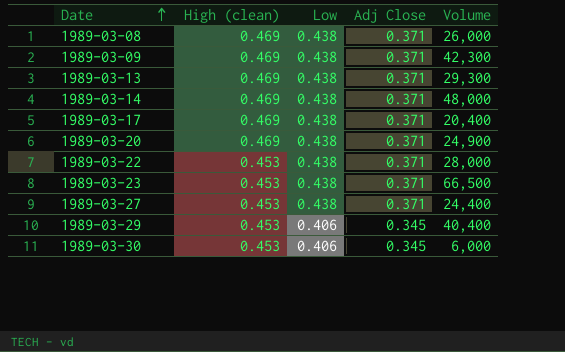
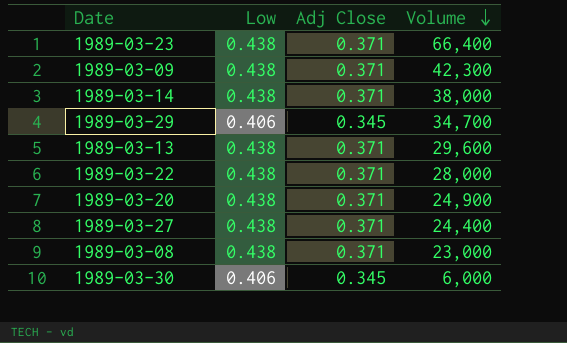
row order: Date ascending -> Volume descending
column High (clean) | position: 2 -> none
row 1989-03-17: 0.469 | 0.438 | 0.371 | 20,400 -> none
1989-03-23 | Volume: 66,500 -> 66,400
1989-03-14 | Volume: 48,000 -> 38,000
1989-03-29 | Volume: 40,400 -> 34,700
1989-03-13 | Volume: 29,300 -> 29,600
1989-03-08 | Volume: 26,000 -> 23,000

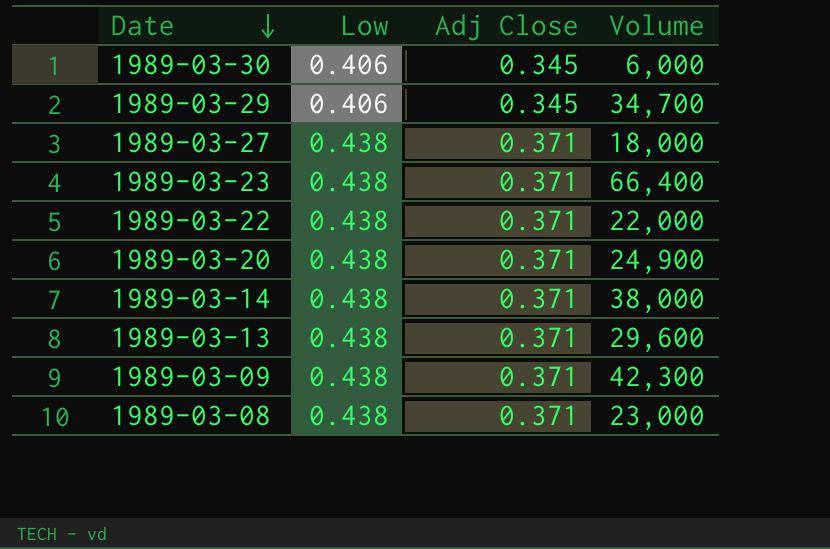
row order: Volume descending -> Date descending
1989-03-27 | Volume: 24,400 -> 18,000
1989-03-22 | Volume: 28,000 -> 22,000

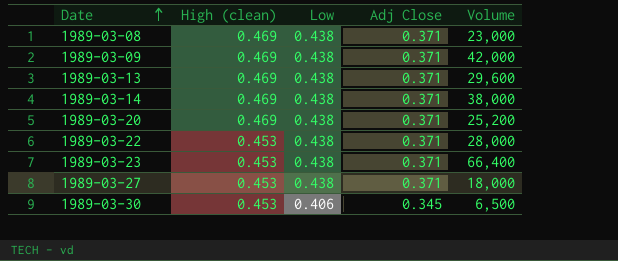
row order: Date descending -> Date ascending
column High (clean) | position: none -> 2
row 1989-03-29: 0.406 | 0.345 | 34,700 -> none
1989-03-09 | Volume: 42,300 -> 42,000
1989-03-20 | Volume: 24,900 -> 25,200
1989-03-22 | Volume: 22,000 -> 28,000
1989-03-30 | Volume: 6,000 -> 6,500

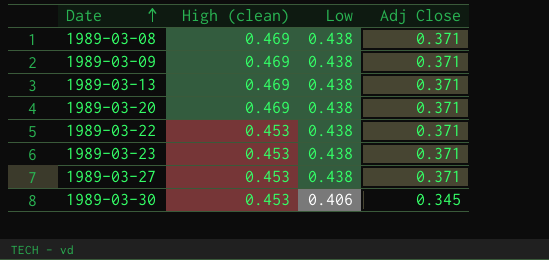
column Volume | position: 5 -> none
row 1989-03-14: 0.469 | 0.438 | 0.371 | 38,000 -> none

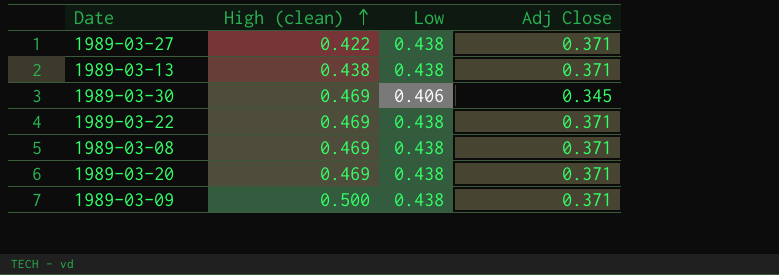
row order: Date ascending -> High (clean) ascending
row 1989-03-23: 0.453 | 0.438 | 0.371 -> none
1989-03-27 | High (clean): 0.453 -> 0.422
1989-03-13 | High (clean): 0.469 -> 0.438
1989-03-30 | High (clean): 0.453 -> 0.469
1989-03-22 | High (clean): 0.453 -> 0.469
1989-03-09 | High (clean): 0.469 -> 0.500

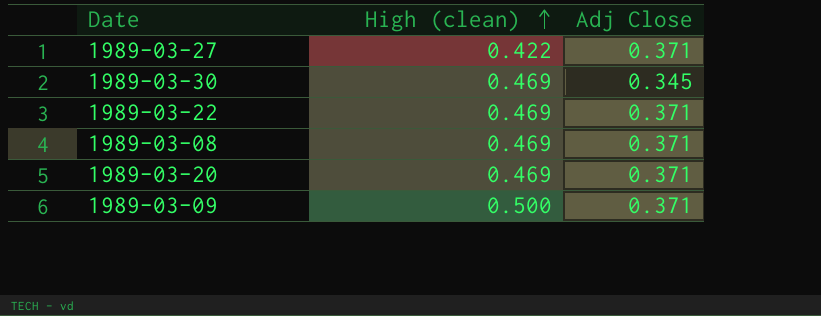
column Low | position: 3 -> none
row 1989-03-13: 0.438 | 0.438 | 0.371 -> none

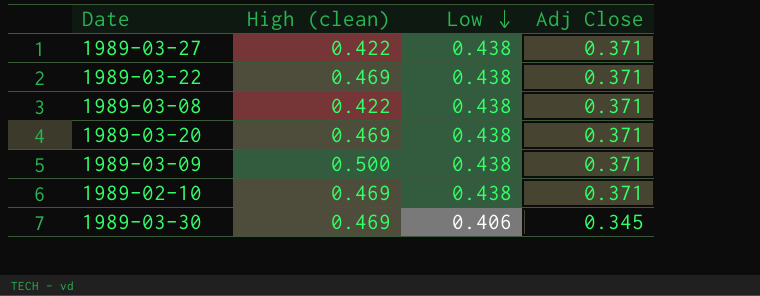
row order: High (clean) ascending -> Low descending
column Low | position: none -> 3
1989-03-08 | High (clean): 0.469 -> 0.422
row 1989-02-10: none -> 0.469 | 0.438 | 0.371

